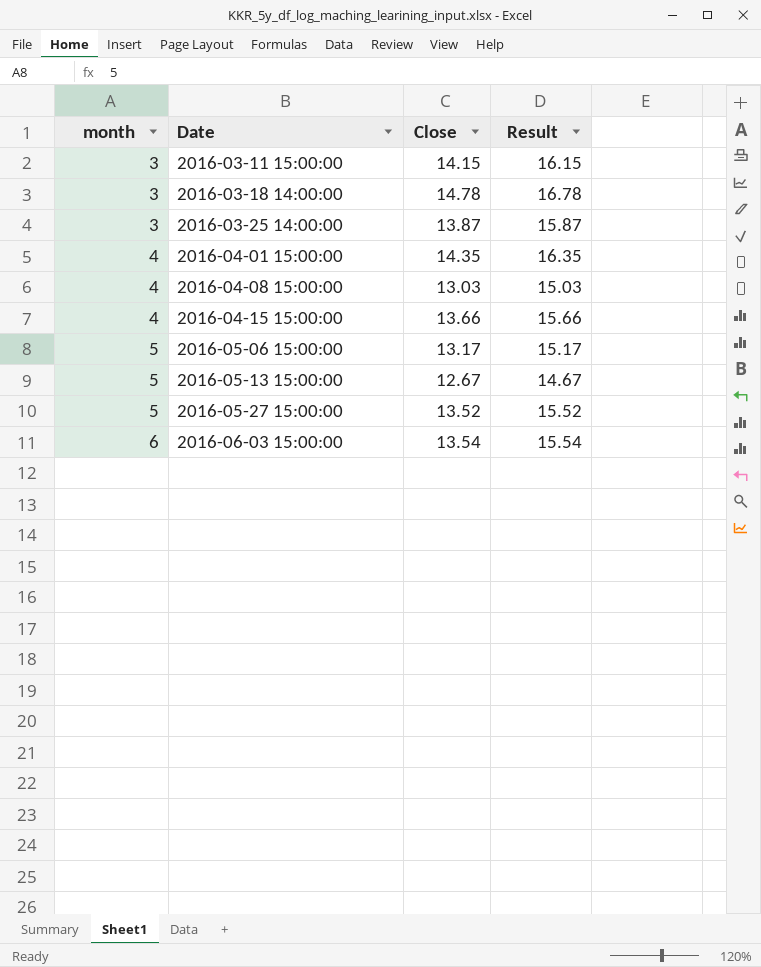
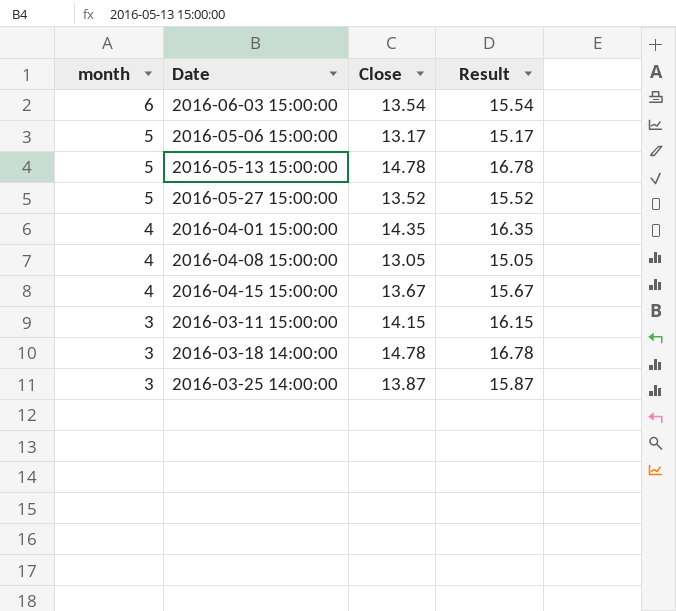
row order: month ascending -> month descending
2016-05-13 15:00:00 | Close: 12.67 -> 14.78
2016-05-13 15:00:00 | Result: 14.67 -> 16.78
2016-04-08 15:00:00 | Close: 13.03 -> 13.05
2016-04-08 15:00:00 | Result: 15.03 -> 15.05
2016-04-15 15:00:00 | Close: 13.66 -> 13.67
2016-04-15 15:00:00 | Result: 15.66 -> 15.67

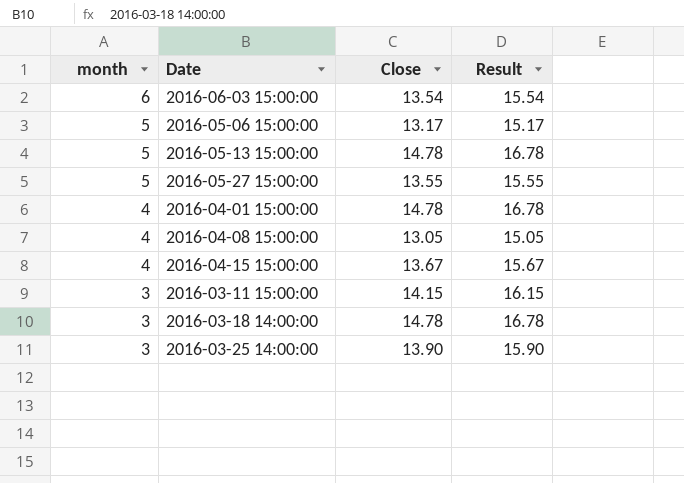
2016-05-27 15:00:00 | Close: 13.52 -> 13.55
2016-05-27 15:00:00 | Result: 15.52 -> 15.55
2016-04-01 15:00:00 | Close: 14.35 -> 14.78
2016-04-01 15:00:00 | Result: 16.35 -> 16.78
2016-03-25 14:00:00 | Close: 13.87 -> 13.90
2016-03-25 14:00:00 | Result: 15.87 -> 15.90

